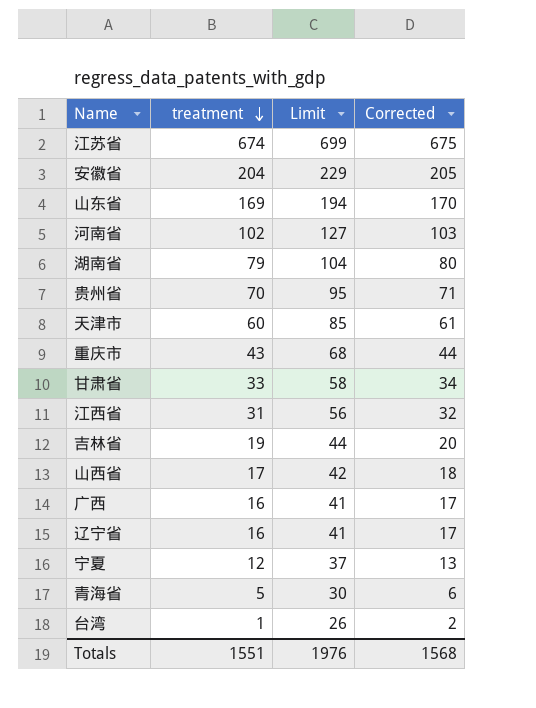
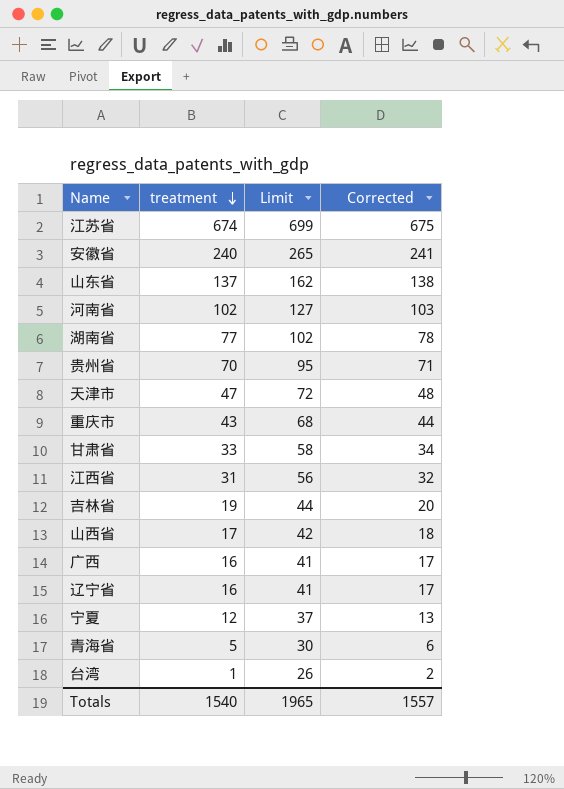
安徽省 | treatment: 204 -> 240
安徽省 | Limit: 229 -> 265
安徽省 | Corrected: 205 -> 241
山东省 | treatment: 169 -> 137
山东省 | Limit: 194 -> 162
山东省 | Corrected: 170 -> 138
湖南省 | treatment: 79 -> 77
湖南省 | Limit: 104 -> 102
湖南省 | Corrected: 80 -> 78
天津市 | treatment: 60 -> 47
天津市 | Limit: 85 -> 72
天津市 | Corrected: 61 -> 48
Totals | treatment: 1551 -> 1540
Totals | Limit: 1976 -> 1965
Totals | Corrected: 1568 -> 1557

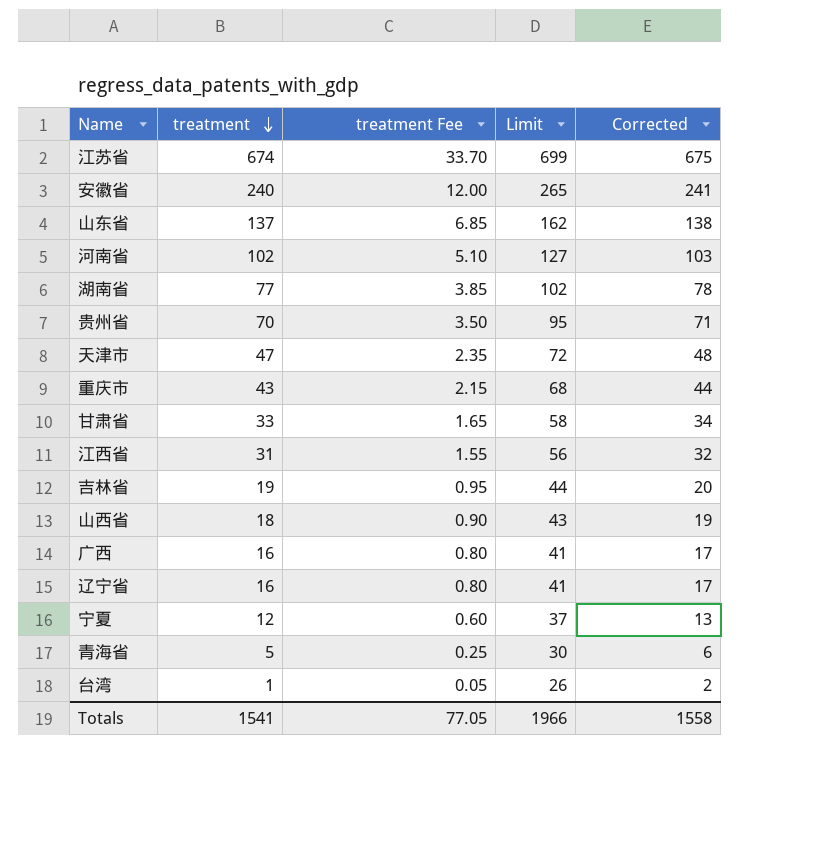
column treatment Fee | formula: none -> [treatment] * 0.05
山西省 | treatment: 17 -> 18
山西省 | Limit: 42 -> 43
山西省 | Corrected: 18 -> 19
Totals | treatment: 1540 -> 1541
Totals | Limit: 1965 -> 1966
Totals | Corrected: 1557 -> 1558

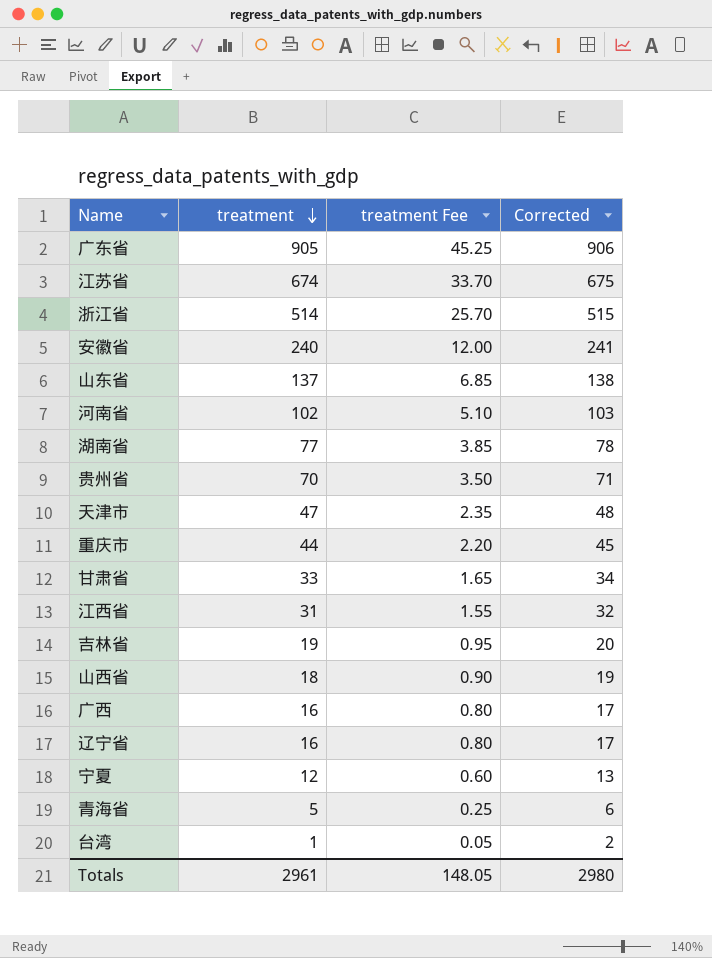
column Limit | formula: [treatment] + 25 -> none
row 广东省: none -> 905 | 45.25 | 906
row 浙江省: none -> 514 | 25.70 | 515
重庆市 | treatment: 43 -> 44
重庆市 | treatment Fee: 2.15 -> 2.20
重庆市 | Corrected: 44 -> 45
Totals | treatment: 1541 -> 2961
Totals | treatment Fee: 77.05 -> 148.05
Totals | Corrected: 1558 -> 2980

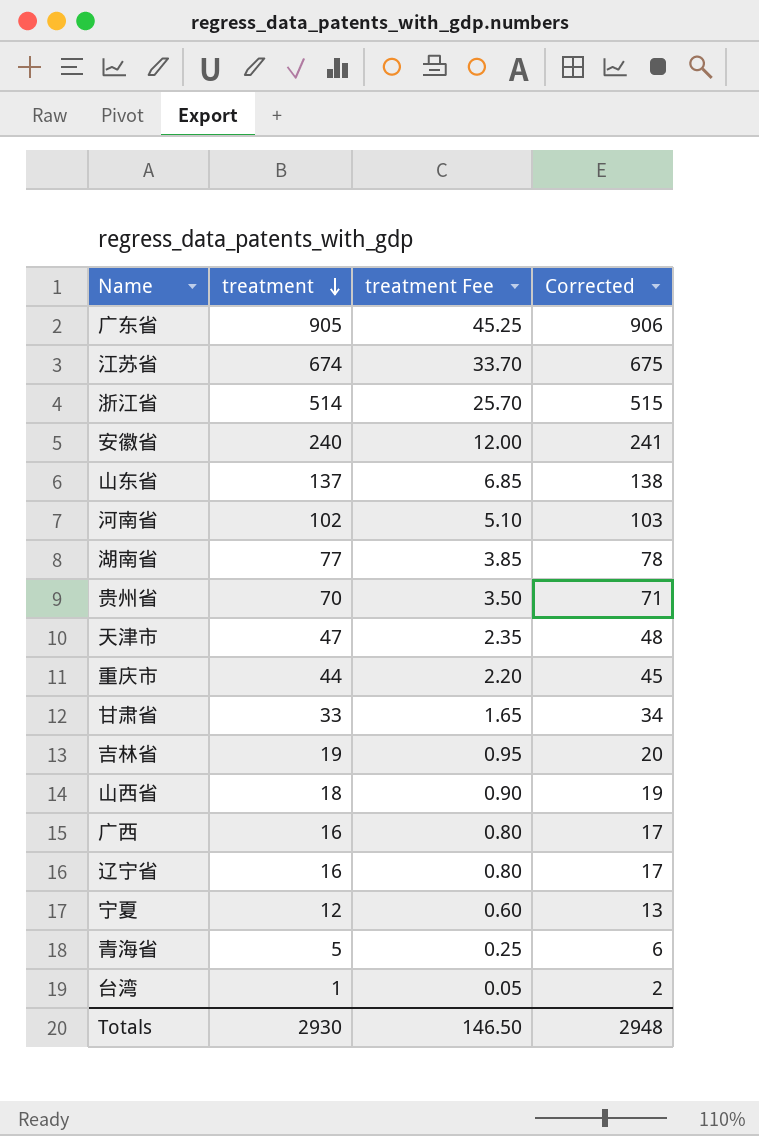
row 江西省: 31 | 1.55 | 32 -> none
Totals | treatment: 2961 -> 2930
Totals | treatment Fee: 148.05 -> 146.50
Totals | Corrected: 2980 -> 2948

